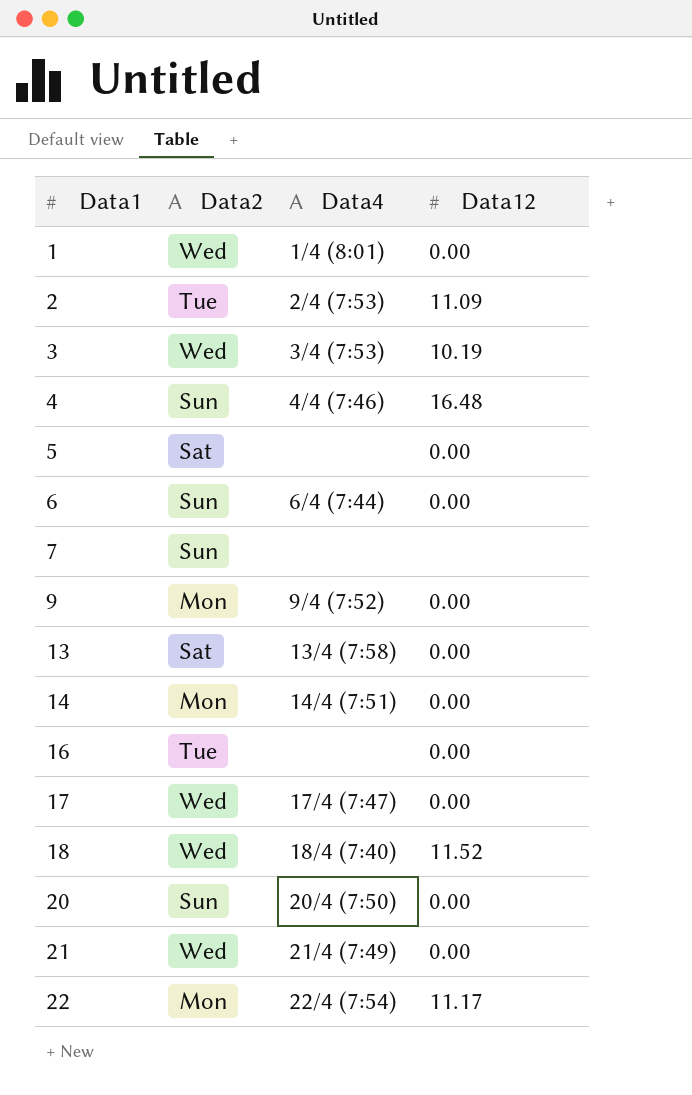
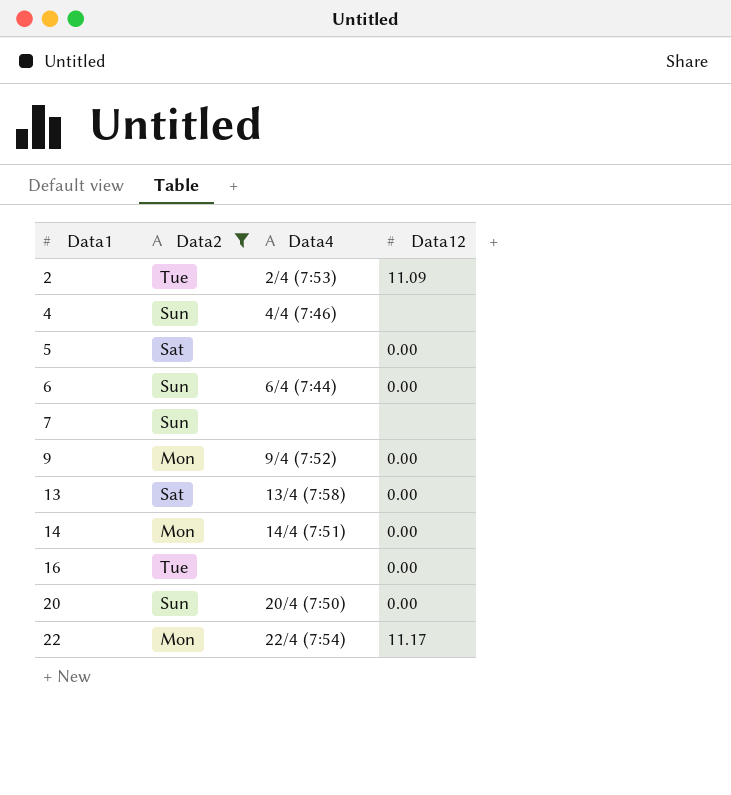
filter: none -> Data2 != Wed
4 | Data12: 16.48 -> none

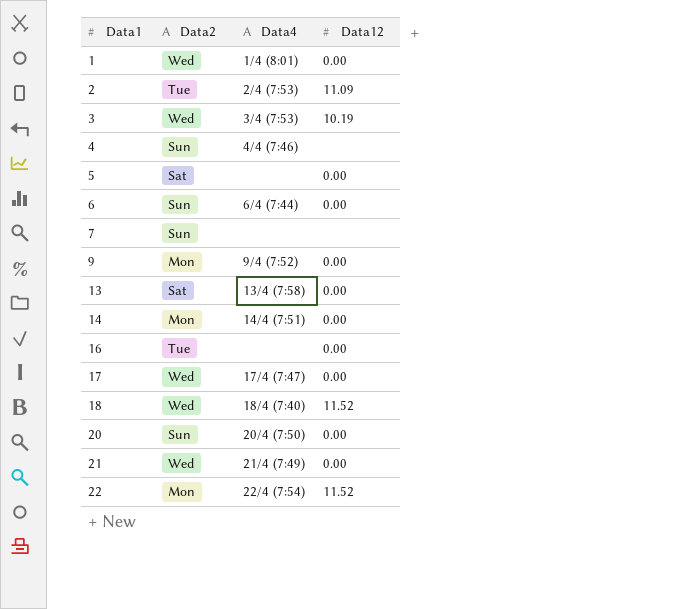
filter: Data2 != Wed -> none
22 | Data12: 11.17 -> 11.52

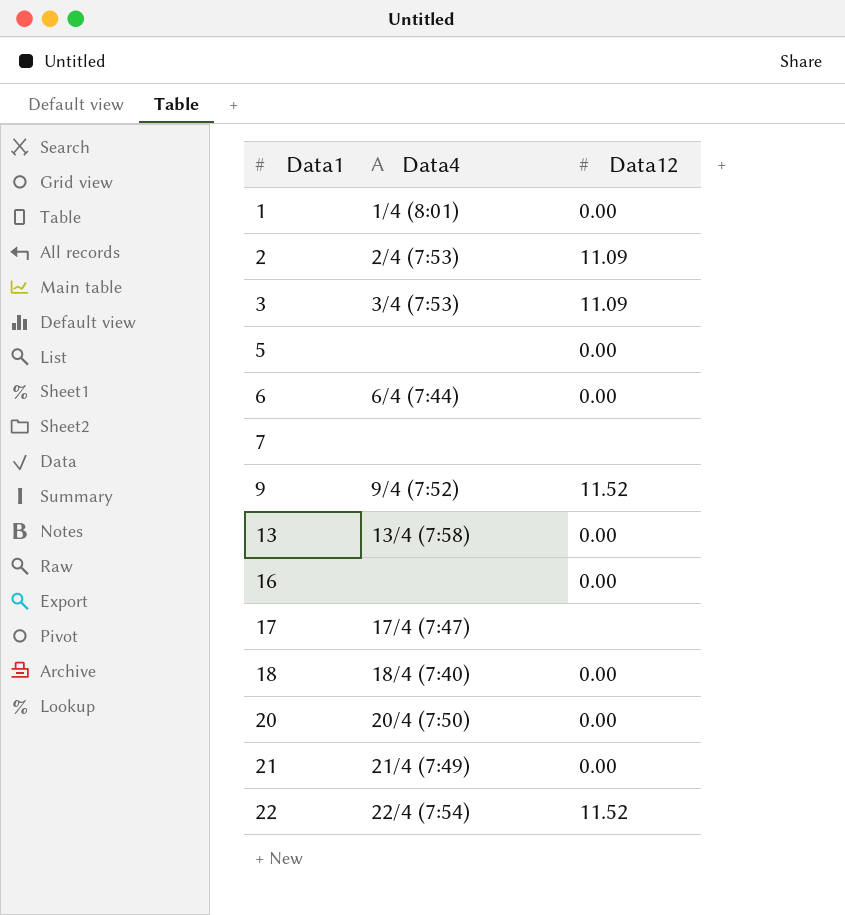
column Data2 | position: 2 -> none
row 4: Sun | 4/4 (7:46) | none -> none
row 14: Mon | 14/4 (7:51) | 0.00 -> none
3 | Data12: 10.19 -> 11.09
9 | Data12: 0.00 -> 11.52
17 | Data12: 0.00 -> none
18 | Data12: 11.52 -> 0.00

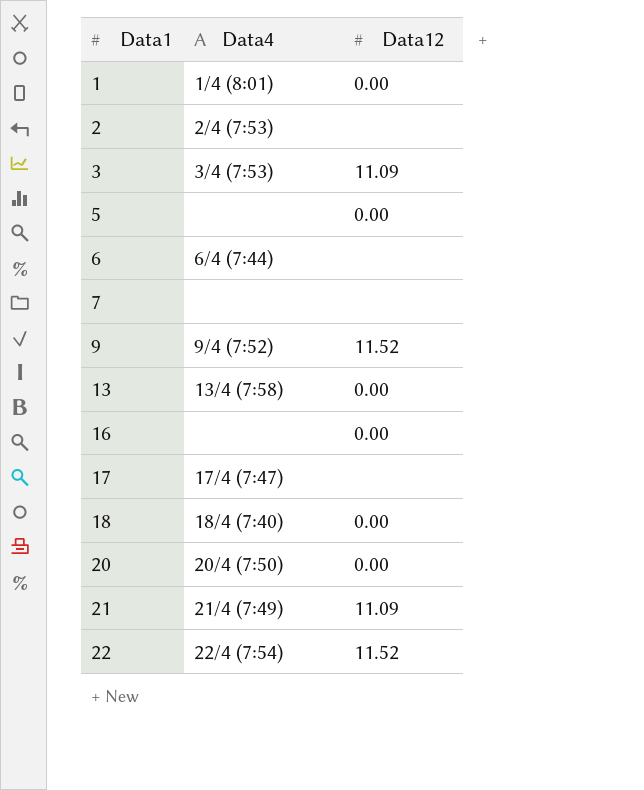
2 | Data12: 11.09 -> none
6 | Data12: 0.00 -> none
21 | Data12: 0.00 -> 11.09

